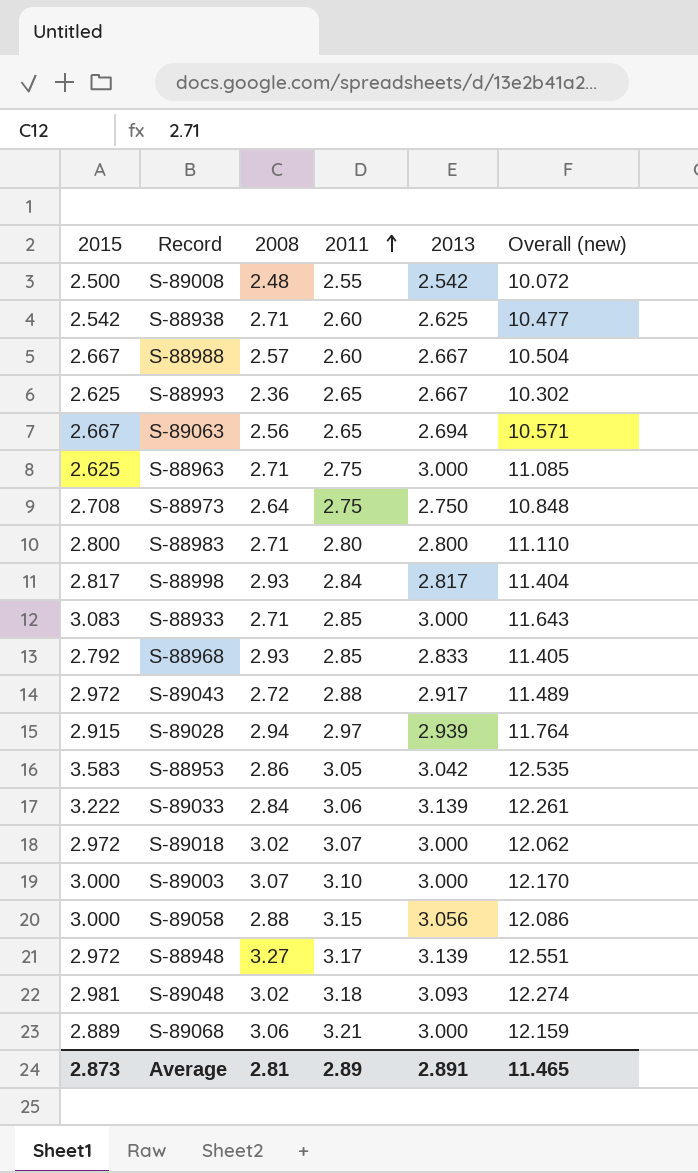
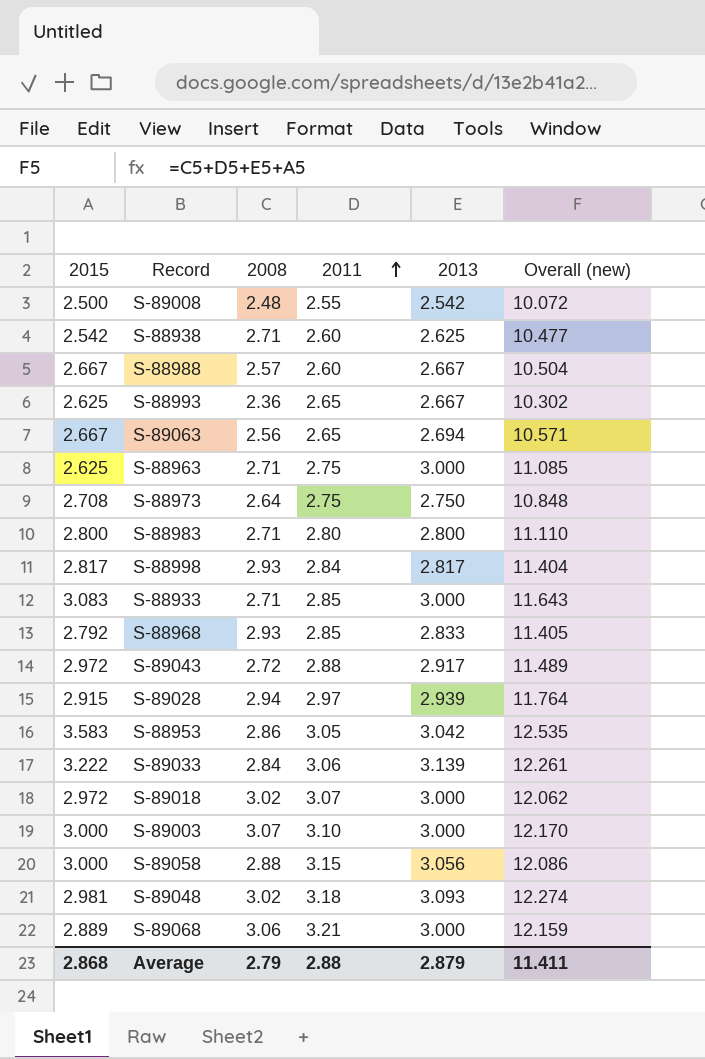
row S-88948: 2.972 | 3.27 | 3.17 | 3.139 | 12.551 -> none
Average | 2015: 2.873 -> 2.868
Average | 2008: 2.81 -> 2.79
Average | 2011: 2.89 -> 2.88
Average | 2013: 2.891 -> 2.879
Average | Overall (new): 11.465 -> 11.411

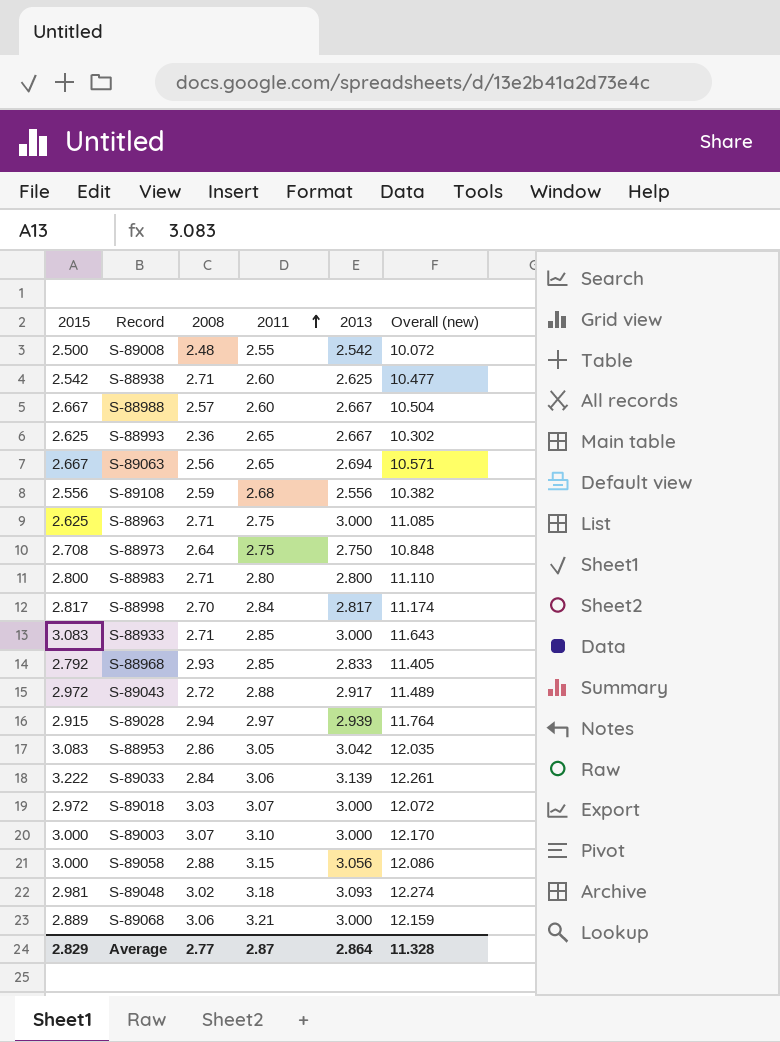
row S-89108: none -> 2.556 | 2.59 | 2.68 | 2.556 | 10.382
S-88998 | 2008: 2.93 -> 2.70
S-88998 | Overall (new): 11.404 -> 11.174
S-88953 | 2015: 3.583 -> 3.083
S-88953 | Overall (new): 12.535 -> 12.035
S-89018 | 2008: 3.02 -> 3.03
S-89018 | Overall (new): 12.062 -> 12.072
Average | 2015: 2.868 -> 2.829
Average | 2008: 2.79 -> 2.77
Average | 2011: 2.88 -> 2.87
Average | 2013: 2.879 -> 2.864
Average | Overall (new): 11.411 -> 11.328

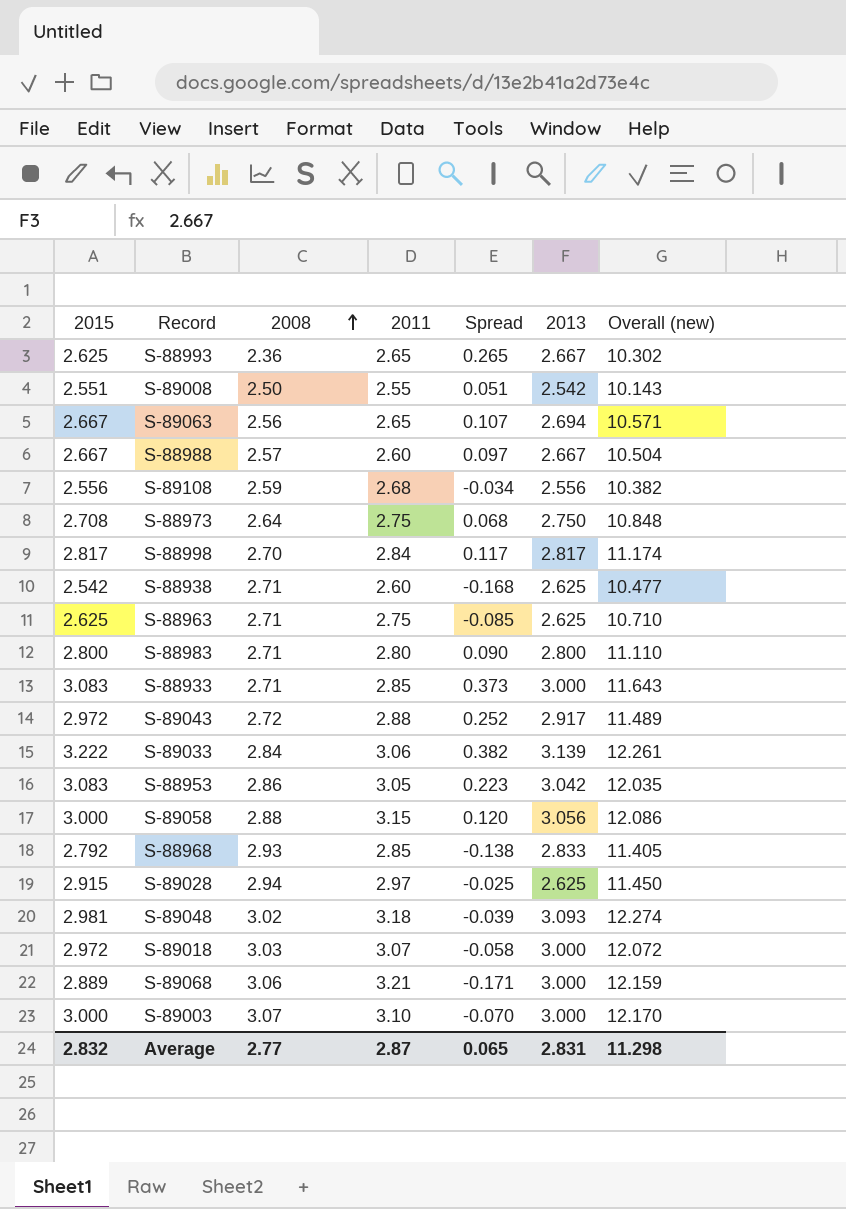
row order: 2011 ascending -> 2008 ascending
column Spread | formula: none -> [2015] - [2008]
S-89008 | 2015: 2.500 -> 2.551
S-89008 | 2008: 2.48 -> 2.50
S-89008 | Overall (new): 10.072 -> 10.143
S-88963 | 2013: 3.000 -> 2.625
S-88963 | Overall (new): 11.085 -> 10.710
S-89028 | 2013: 2.939 -> 2.625
S-89028 | Overall (new): 11.764 -> 11.450
Average | 2015: 2.829 -> 2.832
Average | 2013: 2.864 -> 2.831
Average | Overall (new): 11.328 -> 11.298

